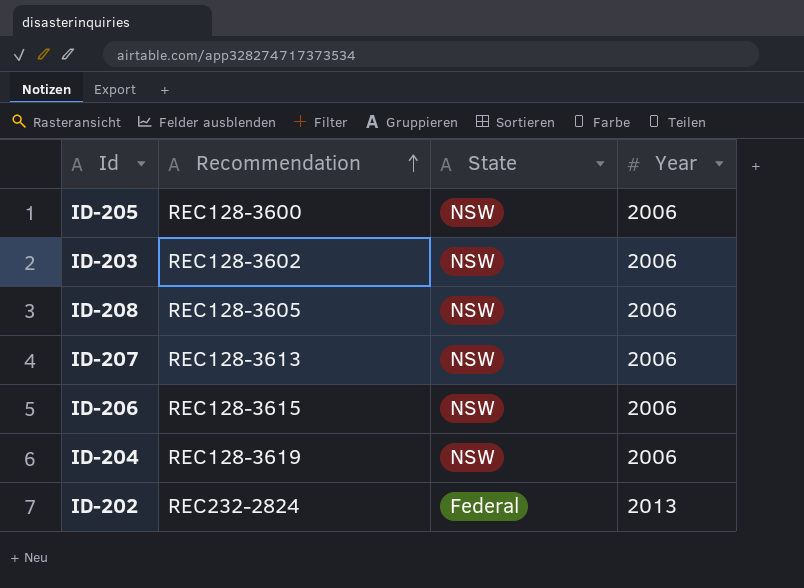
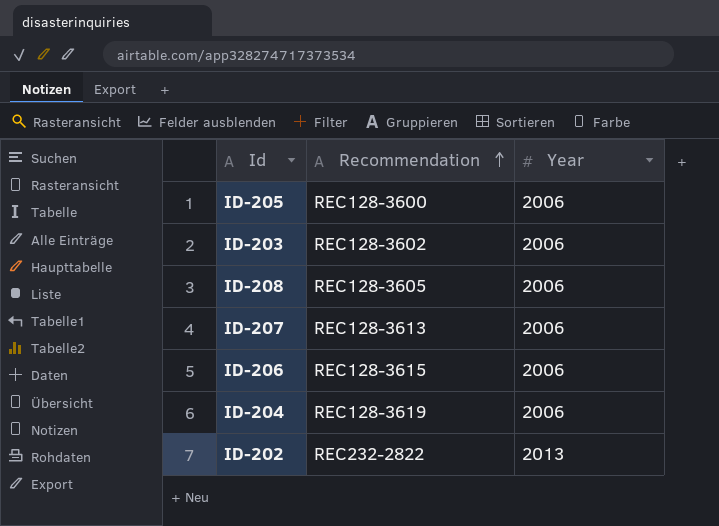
column State | position: 3 -> none
ID-202 | Recommendation: REC232-2824 -> REC232-2822

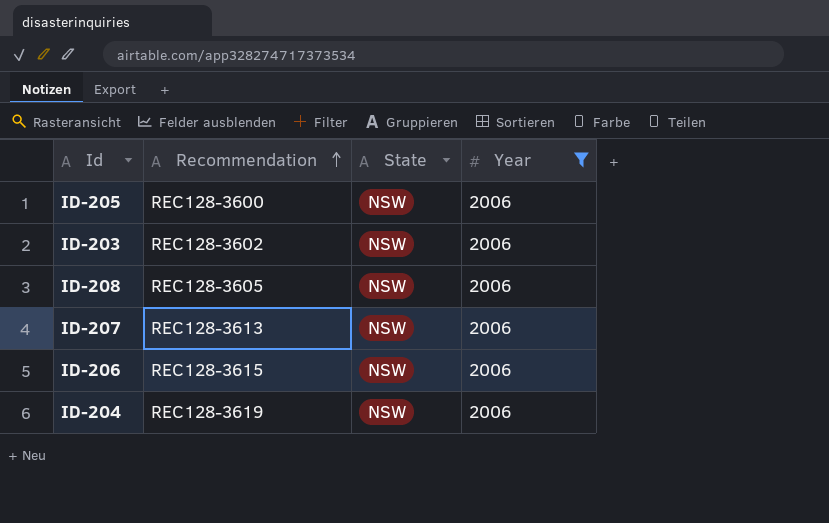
filter: none -> Year = 2006
column State | position: none -> 3

